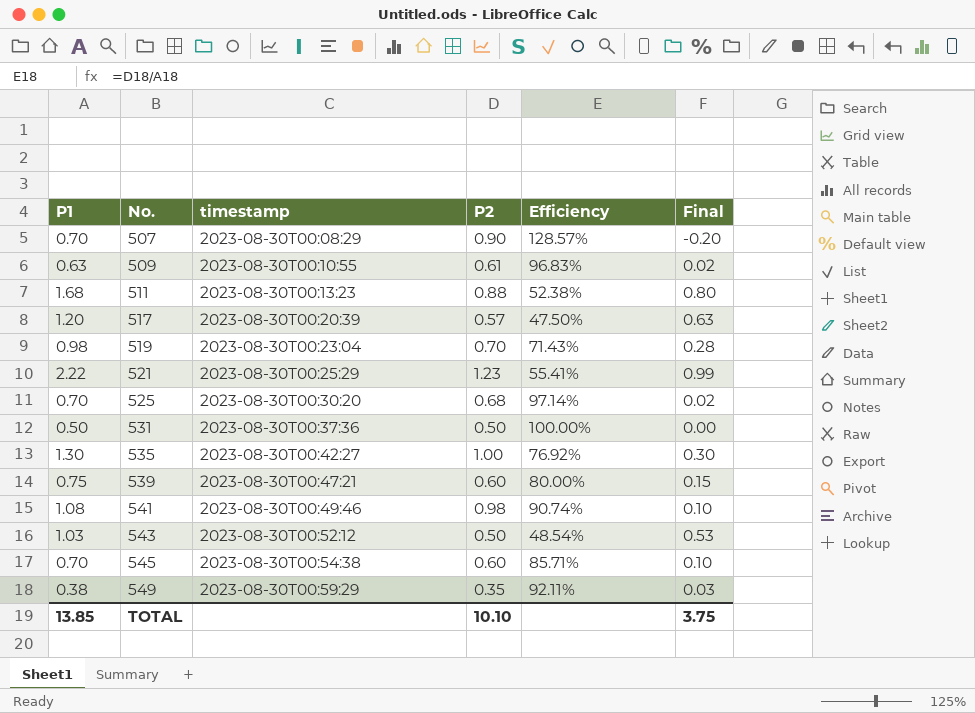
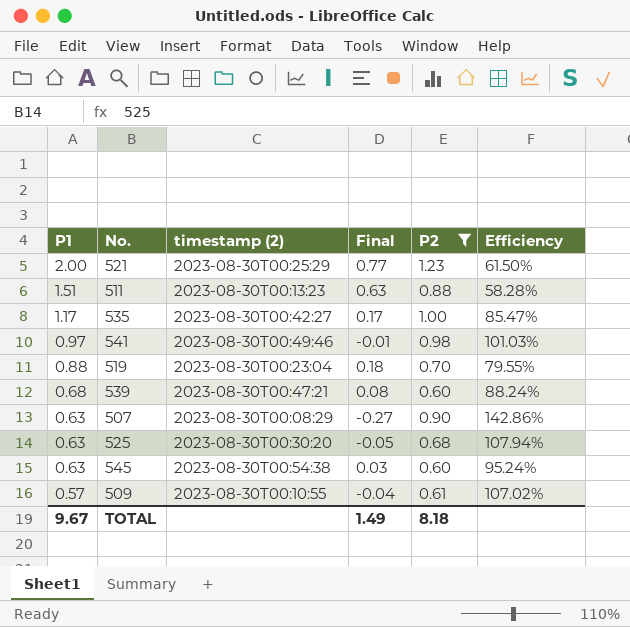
filter: none -> P2 >= 0.60
row order: No. ascending -> P1 descending
column name: timestamp -> timestamp (2)
column Final | position: 6 -> 4
521 | P1: 2.22 -> 2.00
521 | Final: 0.99 -> 0.77
521 | Efficiency: 55.41% -> 61.50%
511 | P1: 1.68 -> 1.51
511 | Final: 0.80 -> 0.63
511 | Efficiency: 52.38% -> 58.28%
535 | P1: 1.30 -> 1.17
535 | Final: 0.30 -> 0.17
535 | Efficiency: 76.92% -> 85.47%
541 | P1: 1.08 -> 0.97
541 | Final: 0.10 -> -0.01
541 | Efficiency: 90.74% -> 101.03%
519 | P1: 0.98 -> 0.88
519 | Final: 0.28 -> 0.18
519 | Efficiency: 71.43% -> 79.55%
539 | P1: 0.75 -> 0.68
539 | Final: 0.15 -> 0.08
539 | Efficiency: 80.00% -> 88.24%
507 | P1: 0.70 -> 0.63
507 | Final: -0.20 -> -0.27
507 | Efficiency: 128.57% -> 142.86%
525 | P1: 0.70 -> 0.63
525 | Final: 0.02 -> -0.05
525 | Efficiency: 97.14% -> 107.94%
545 | P1: 0.70 -> 0.63
545 | Final: 0.10 -> 0.03
545 | Efficiency: 85.71% -> 95.24%
509 | P1: 0.63 -> 0.57
509 | Final: 0.02 -> -0.04
509 | Efficiency: 96.83% -> 107.02%
TOTAL | P1: 13.85 -> 9.67
TOTAL | Final: 3.75 -> 1.49
TOTAL | P2: 10.10 -> 8.18

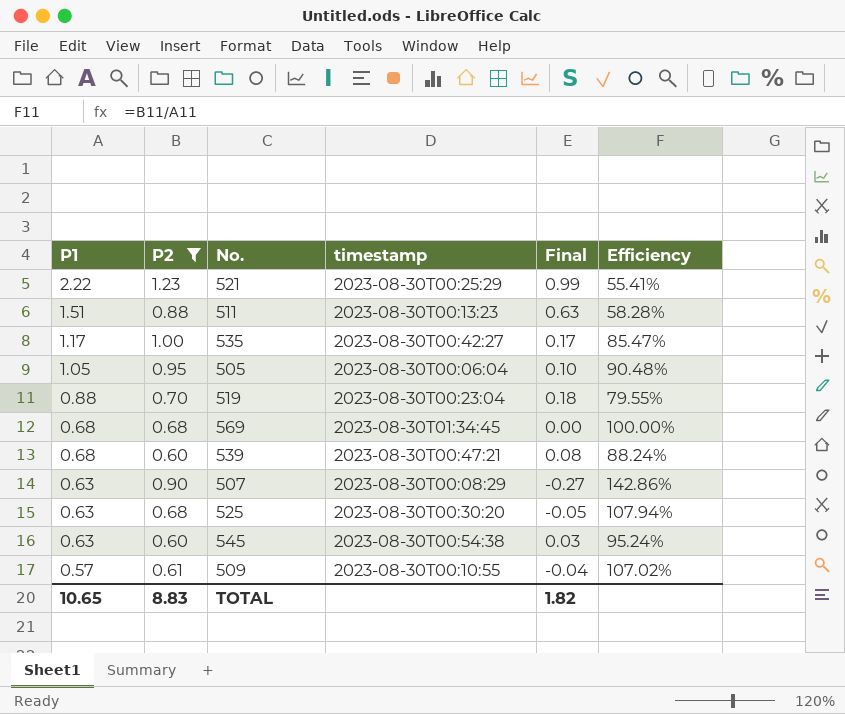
column P2 | position: 5 -> 2
column name: timestamp (2) -> timestamp
row 541: 0.97 | 2023-08-30T00:49:46 | -0.01 | 0.98 | 101.03% -> none
521 | P1: 2.00 -> 2.22
521 | Final: 0.77 -> 0.99
521 | Efficiency: 61.50% -> 55.41%
row 505: none -> 1.05 | 0.95 | 2023-08-30T00:06:04 | 0.10 | 90.48%
row 569: none -> 0.68 | 0.68 | 2023-08-30T01:34:45 | 0.00 | 100.00%
TOTAL | P1: 9.67 -> 10.65
TOTAL | P2: 8.18 -> 8.83
TOTAL | Final: 1.49 -> 1.82

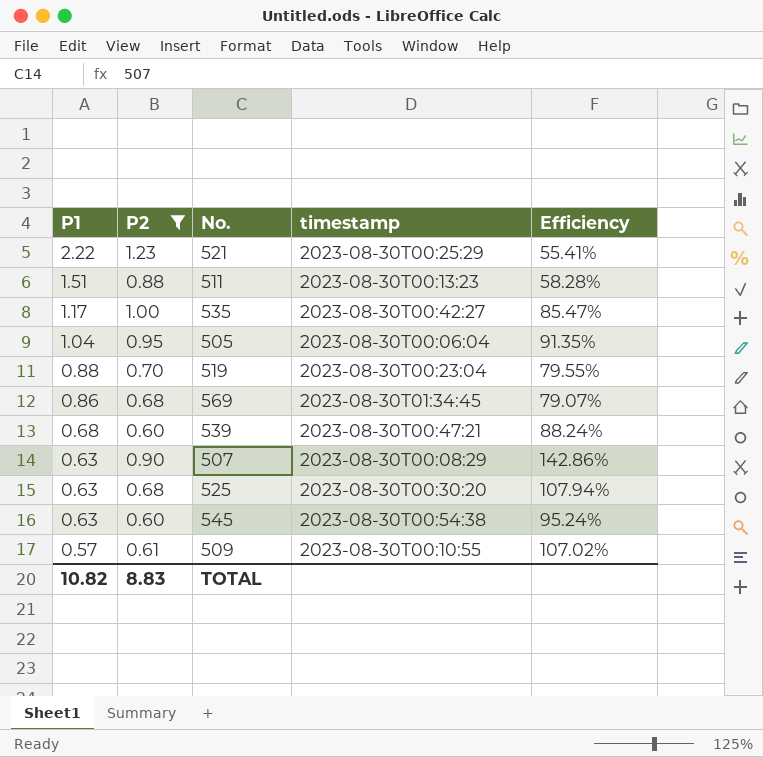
column Final | formula: [P1] - [P2] -> none
505 | P1: 1.05 -> 1.04
505 | Efficiency: 90.48% -> 91.35%
569 | P1: 0.68 -> 0.86
569 | Efficiency: 100.00% -> 79.07%
TOTAL | P1: 10.65 -> 10.82

